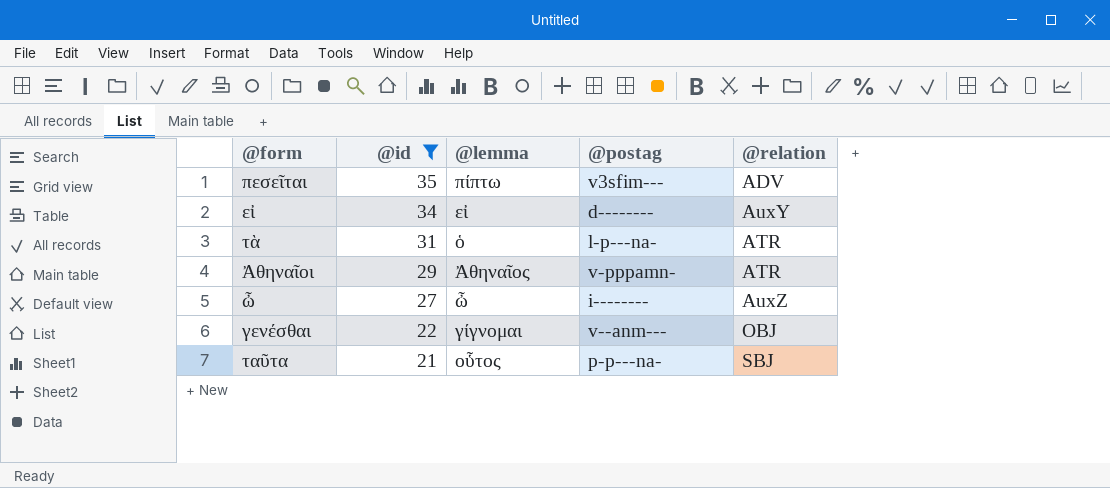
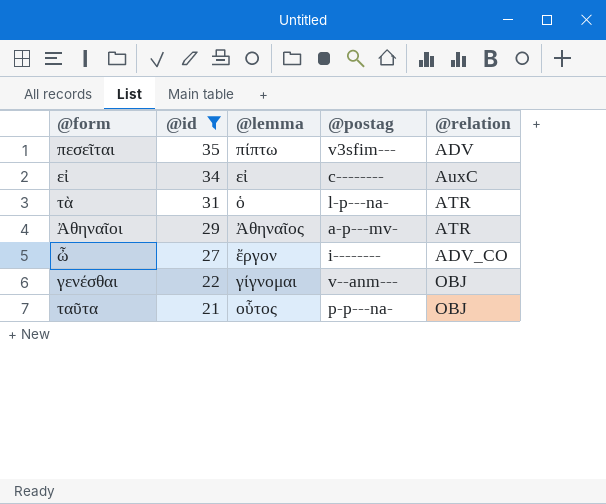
εἰ | @postag: d-------- -> c--------
εἰ | @relation: AuxY -> AuxC
Ἀθηναῖοι | @postag: v-pppamn- -> a-p---mv-
ὦ | @lemma: ὦ -> ἔργον
ὦ | @relation: AuxZ -> ADV_CO
ταῦτα | @relation: SBJ -> OBJ

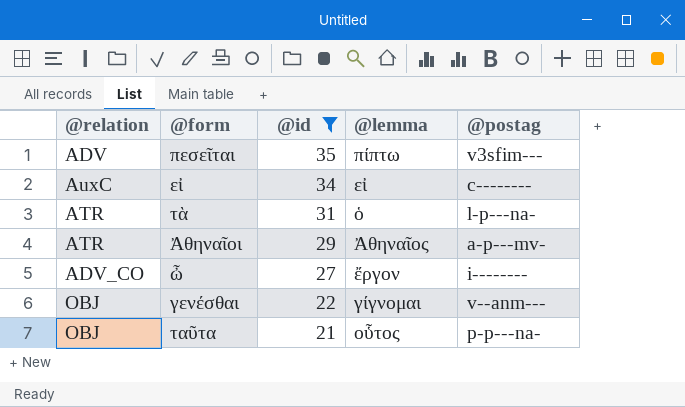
column @relation | position: 5 -> 1

